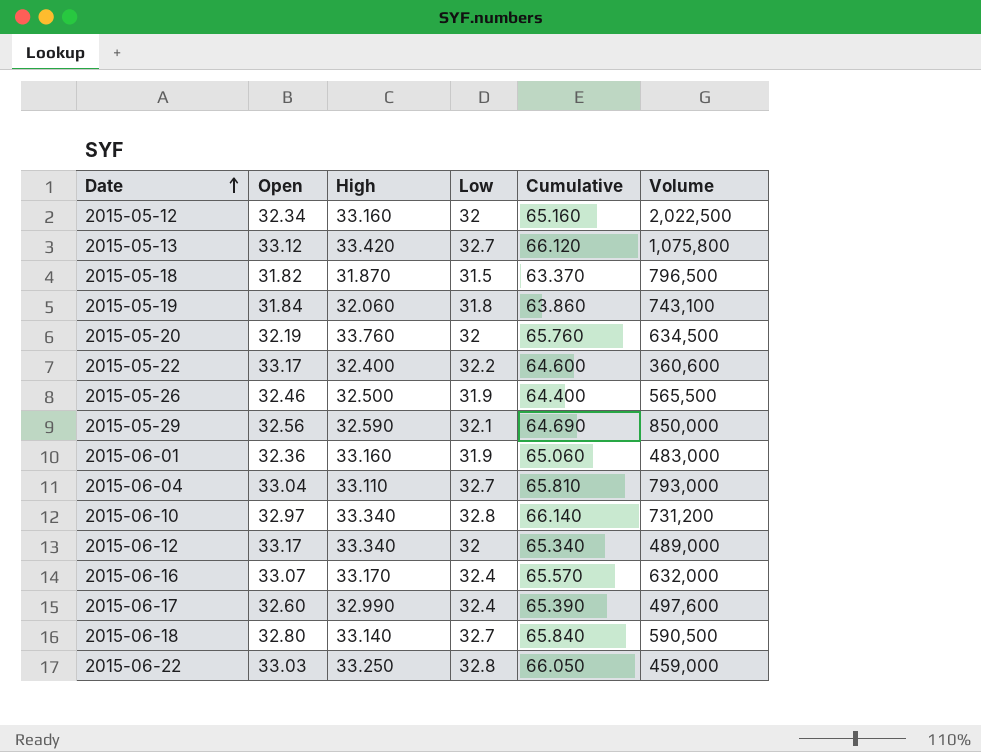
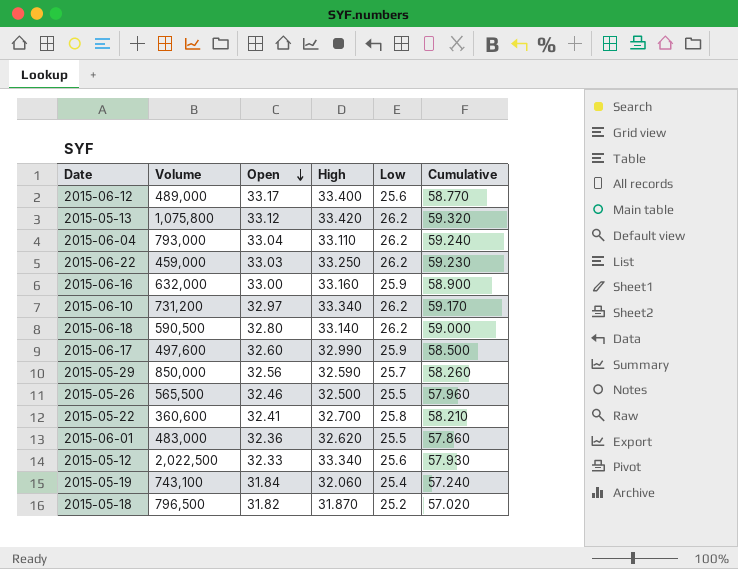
row order: Date ascending -> Open descending
column Volume | position: 6 -> 2
column Cumulative | formula: [High] + [Low] -> [Open] + [Low]
row 2015-05-20: 32.19 | 33.760 | 32 | 65.760 | 634,500 -> none
2015-06-12 | High: 33.340 -> 33.400
2015-06-12 | Low: 32 -> 25.6
2015-05-13 | Low: 32.7 -> 26.2
2015-06-04 | Low: 32.7 -> 26.2
2015-06-22 | Low: 32.8 -> 26.2
2015-06-16 | Open: 33.07 -> 33.00
2015-06-16 | High: 33.170 -> 33.160
2015-06-16 | Low: 32.4 -> 25.9
2015-06-10 | Low: 32.8 -> 26.2
2015-06-18 | Low: 32.7 -> 26.2
2015-06-17 | Low: 32.4 -> 25.9
2015-05-29 | Low: 32.1 -> 25.7
2015-05-26 | Low: 31.9 -> 25.5
2015-05-22 | Open: 33.17 -> 32.41
2015-05-22 | High: 32.400 -> 32.700
2015-05-22 | Low: 32.2 -> 25.8
2015-06-01 | High: 33.160 -> 32.620
2015-06-01 | Low: 31.9 -> 25.5
2015-05-12 | Open: 32.34 -> 32.33
2015-05-12 | High: 33.160 -> 33.340
2015-05-12 | Low: 32 -> 25.6
2015-05-19 | Low: 31.8 -> 25.4
2015-05-18 | Low: 31.5 -> 25.2

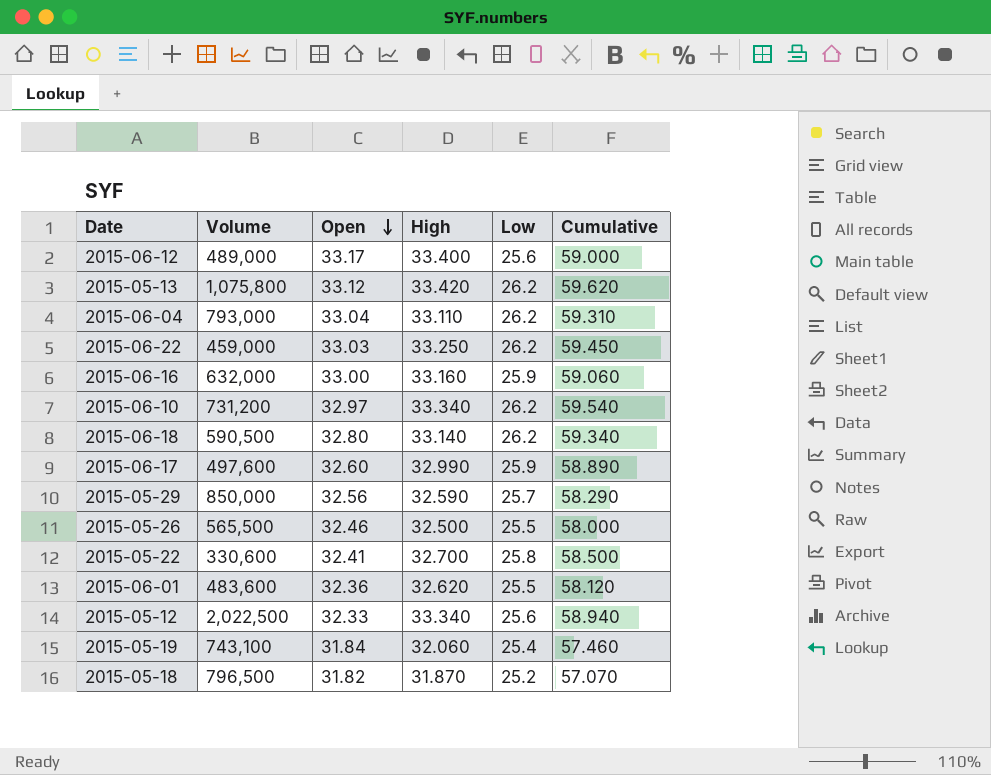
column Cumulative | formula: [Open] + [Low] -> [High] + [Low]
2015-05-22 | Volume: 360,600 -> 330,600
2015-06-01 | Volume: 483,000 -> 483,600

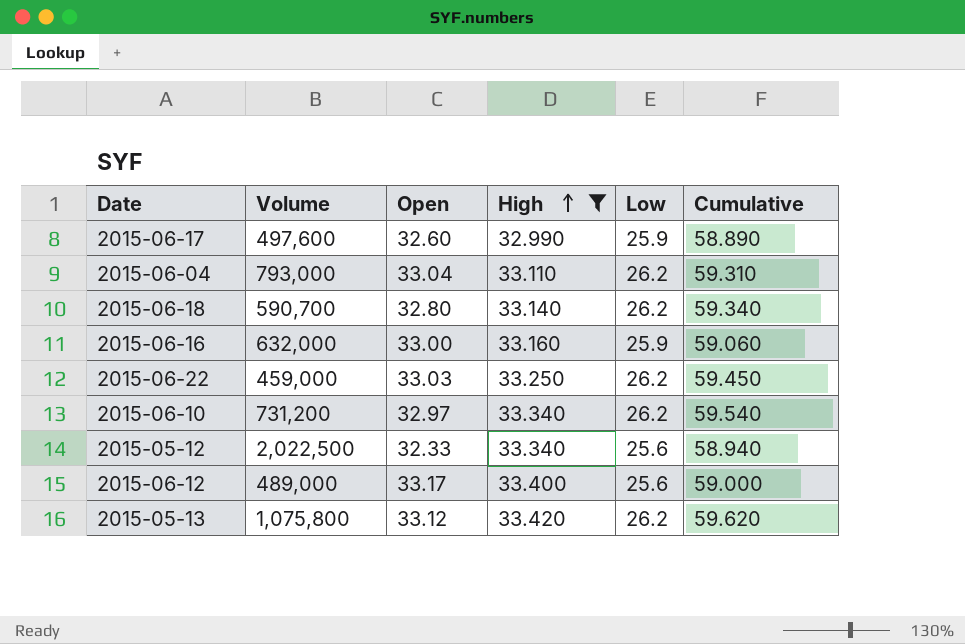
filter: none -> High >= 32.990
row order: Open descending -> High ascending
2015-06-18 | Volume: 590,500 -> 590,700

